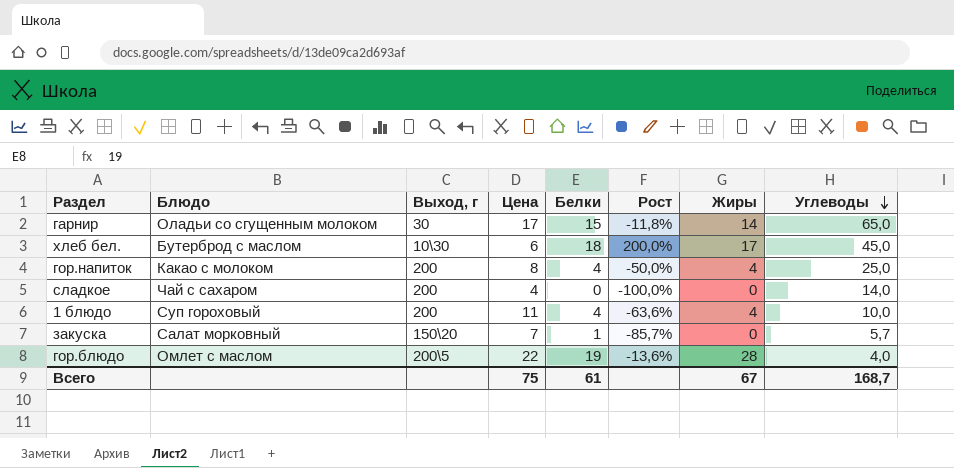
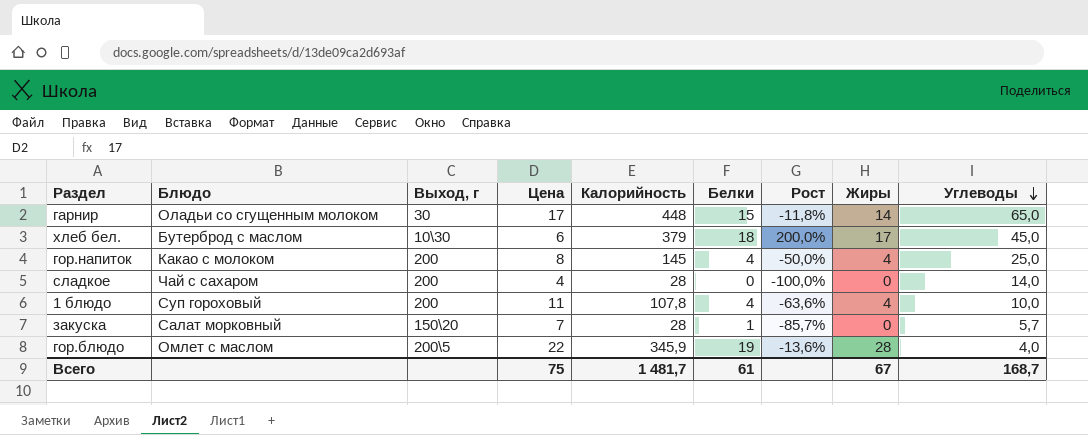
column Калорийность | position: none -> 5

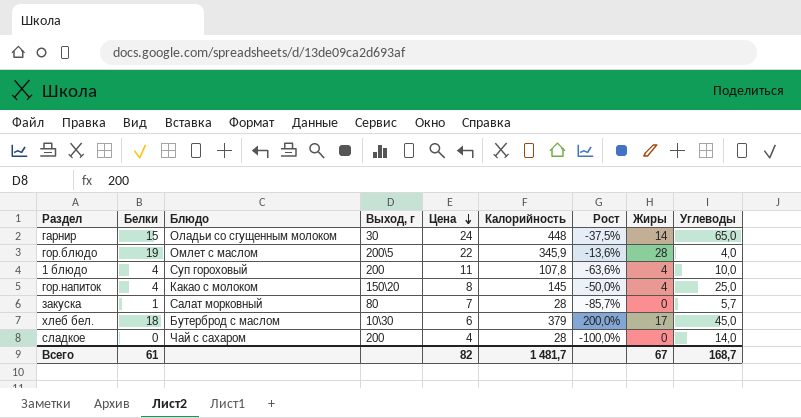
row order: Углеводы descending -> Цена descending
column Белки | position: 6 -> 2
гарнир | Цена: 17 -> 24
гарнир | Рост: -11,8% -> -37,5%
гор.напиток | Выход, г: 200 -> 150\20
закуска | Выход, г: 150\20 -> 80
Всего | Цена: 75 -> 82

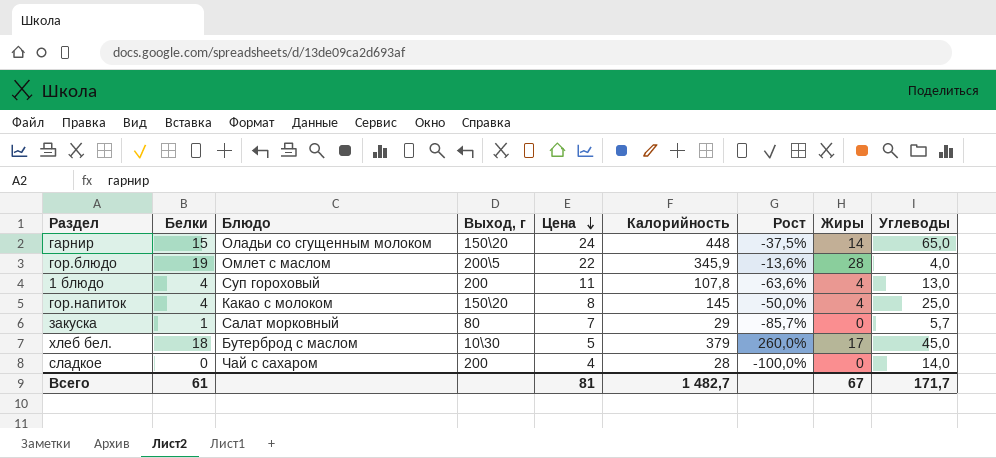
гарнир | Выход, г: 30 -> 150\20
1 блюдо | Углеводы: 10,0 -> 13,0
закуска | Калорийность: 28 -> 29
хлеб бел. | Цена: 6 -> 5
хлеб бел. | Рост: 200,0% -> 260,0%
Всего | Цена: 82 -> 81
Всего | Калорийность: 1 481,7 -> 1 482,7
Всего | Углеводы: 168,7 -> 171,7

